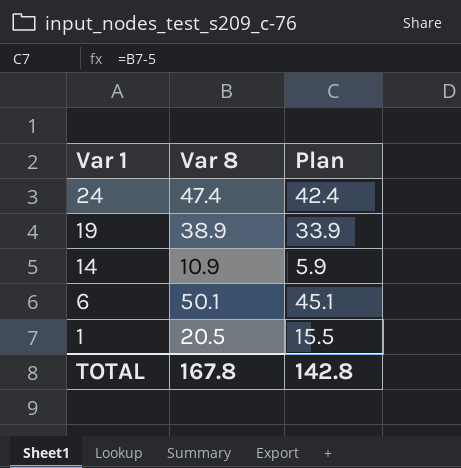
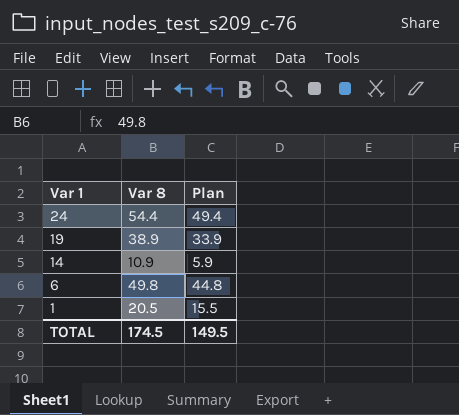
24 | Var 8: 47.4 -> 54.4
24 | Plan: 42.4 -> 49.4
6 | Var 8: 50.1 -> 49.8
6 | Plan: 45.1 -> 44.8
TOTAL | Var 8: 167.8 -> 174.5
TOTAL | Plan: 142.8 -> 149.5

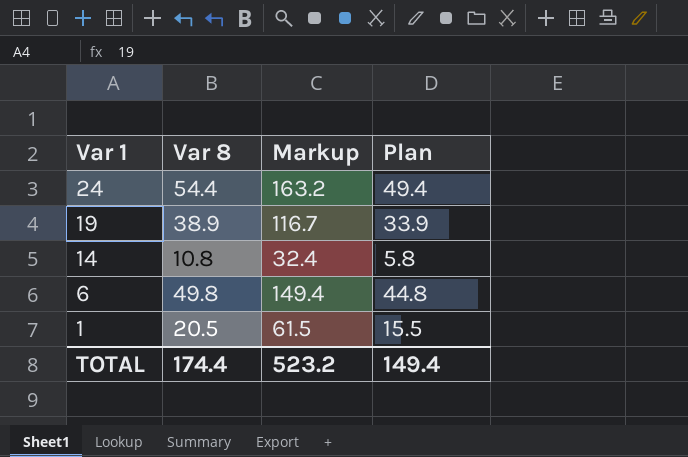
column Markup | formula: none -> [Var 8] * 3
14 | Var 8: 10.9 -> 10.8
14 | Plan: 5.9 -> 5.8
TOTAL | Var 8: 174.5 -> 174.4
TOTAL | Plan: 149.5 -> 149.4

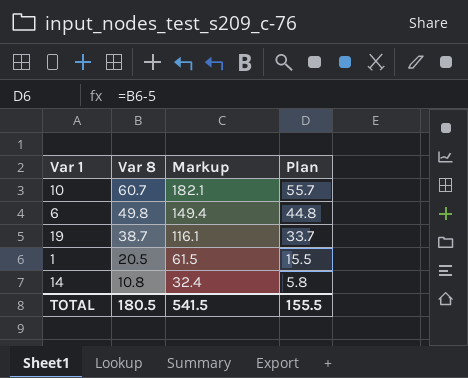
row order: Var 1 descending -> Var 8 descending
row 24: 54.4 | 163.2 | 49.4 -> none
row 10: none -> 60.7 | 182.1 | 55.7
19 | Var 8: 38.9 -> 38.7
19 | Markup: 116.7 -> 116.1
19 | Plan: 33.9 -> 33.7
TOTAL | Var 8: 174.4 -> 180.5
TOTAL | Markup: 523.2 -> 541.5
TOTAL | Plan: 149.4 -> 155.5

